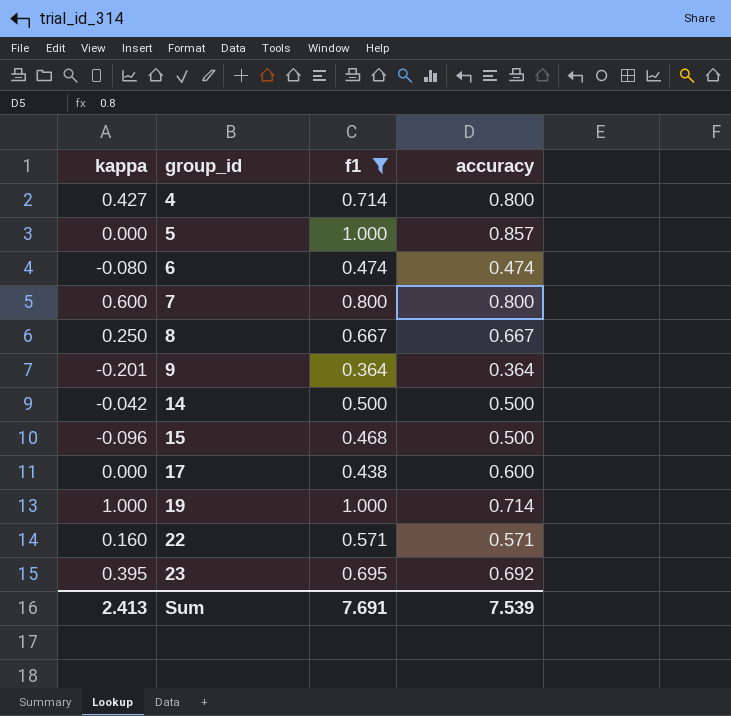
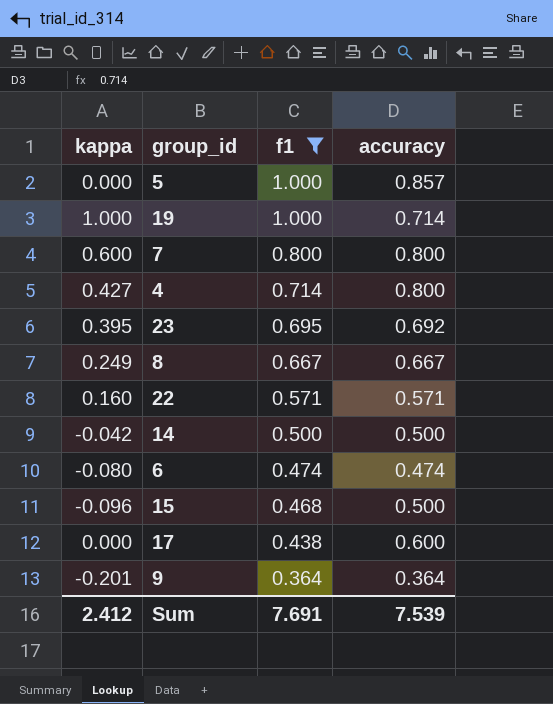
row order: group_id ascending -> f1 descending
8 | kappa: 0.250 -> 0.249
Sum | kappa: 2.413 -> 2.412

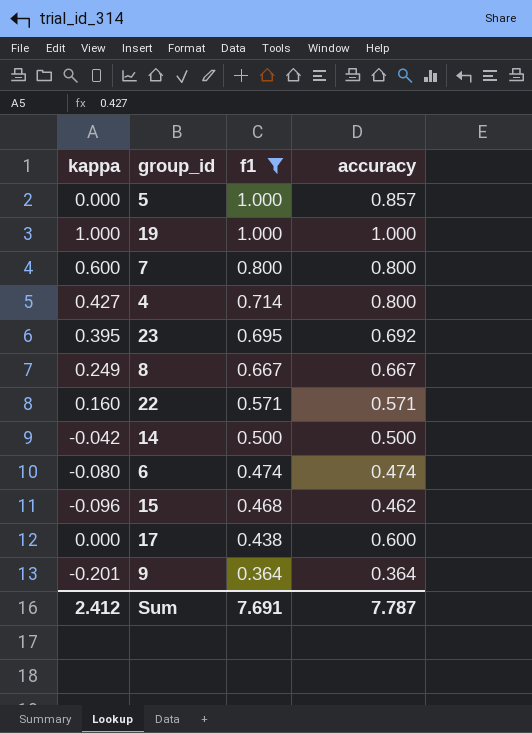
19 | accuracy: 0.714 -> 1.000
15 | accuracy: 0.500 -> 0.462
Sum | accuracy: 7.539 -> 7.787

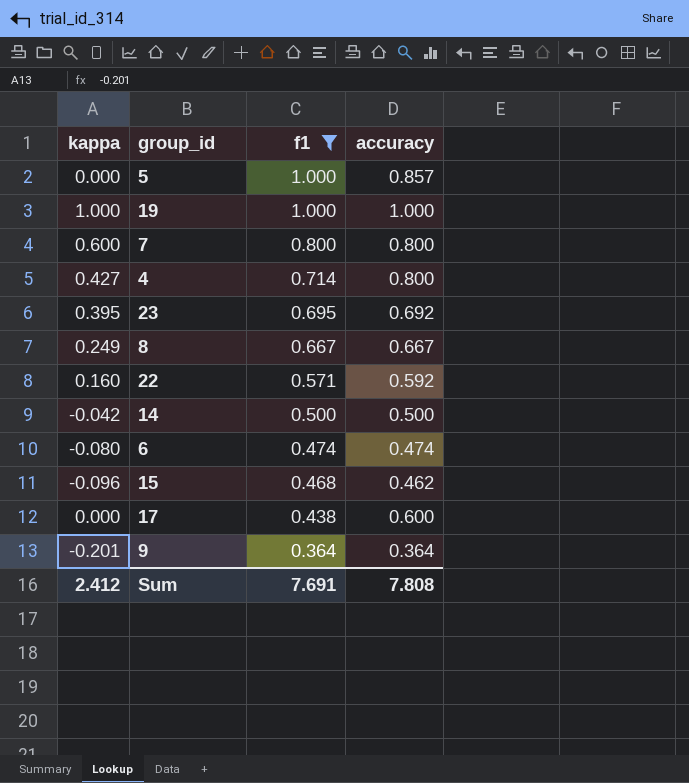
22 | accuracy: 0.571 -> 0.592
Sum | accuracy: 7.787 -> 7.808

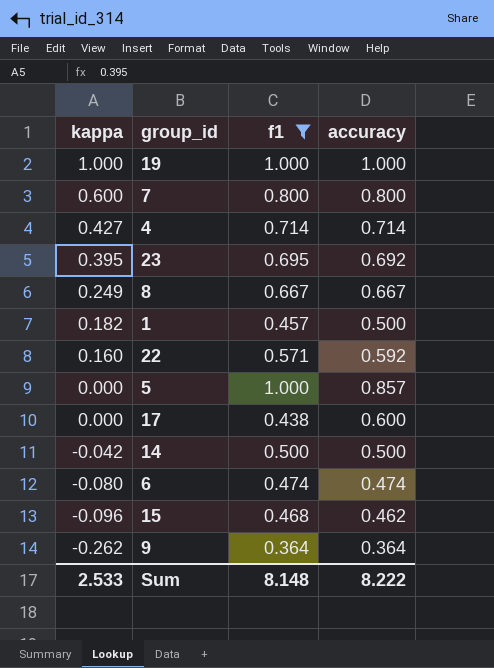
row order: f1 descending -> kappa descending
4 | accuracy: 0.800 -> 0.714
row 1: none -> 0.182 | 0.457 | 0.500
9 | kappa: -0.201 -> -0.262
Sum | kappa: 2.412 -> 2.533
Sum | f1: 7.691 -> 8.148
Sum | accuracy: 7.808 -> 8.222

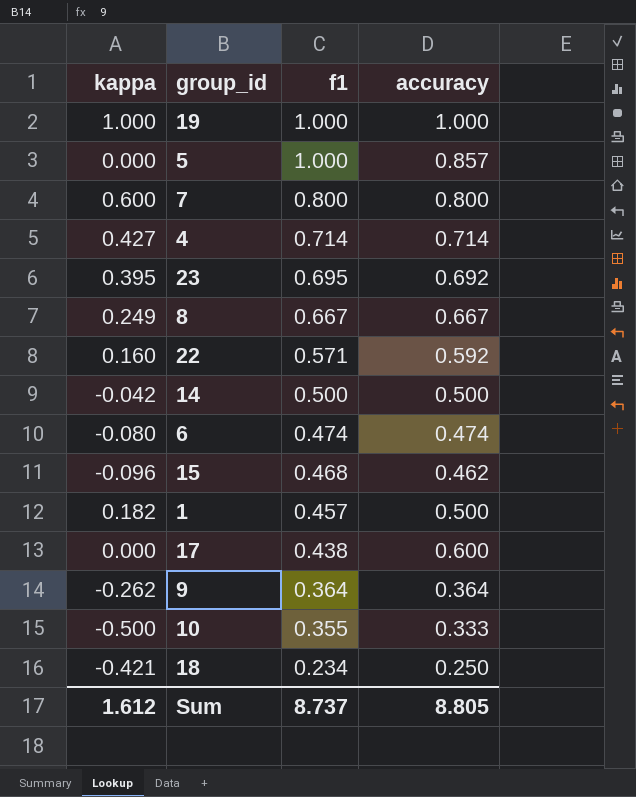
filter: f1 >= 0.364 -> none
row order: kappa descending -> f1 descending
Sum | kappa: 2.533 -> 1.612
Sum | f1: 8.148 -> 8.737
Sum | accuracy: 8.222 -> 8.805

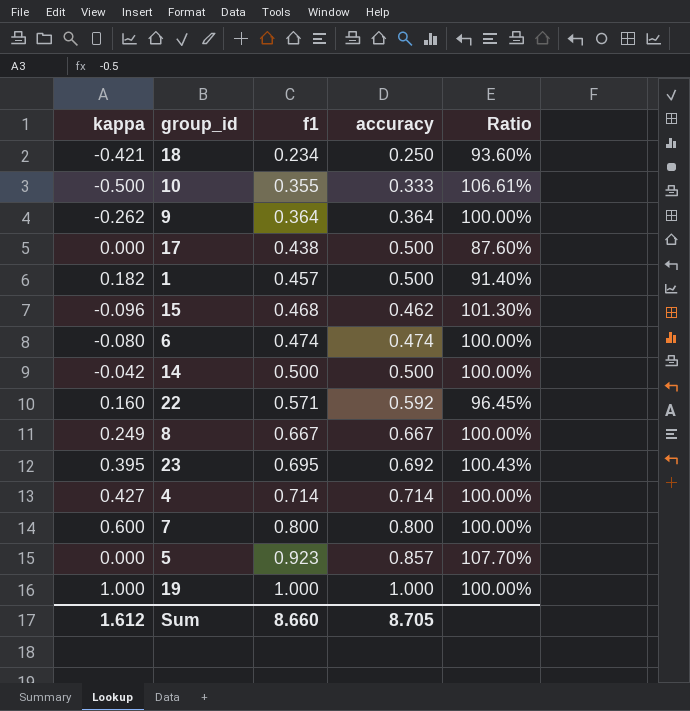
row order: f1 descending -> f1 ascending
column Ratio | formula: none -> [f1] / [accuracy]
17 | accuracy: 0.600 -> 0.500
5 | f1: 1.000 -> 0.923
Sum | f1: 8.737 -> 8.660
Sum | accuracy: 8.805 -> 8.705

